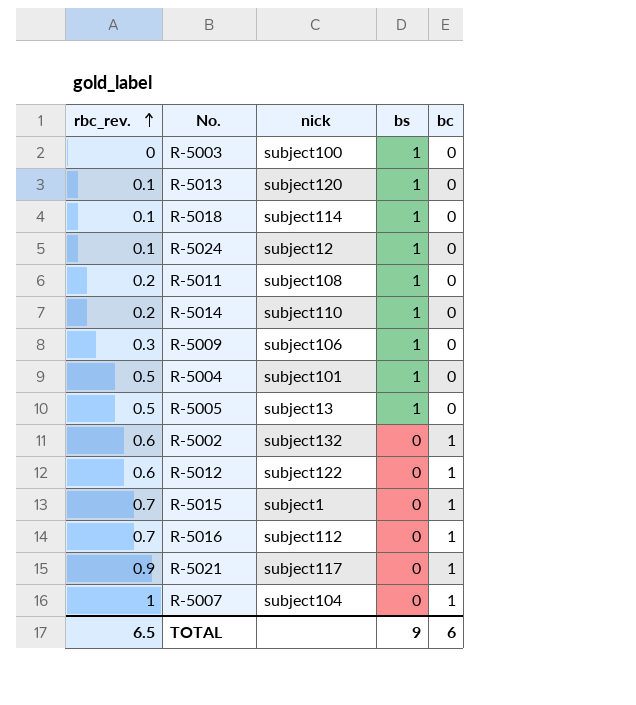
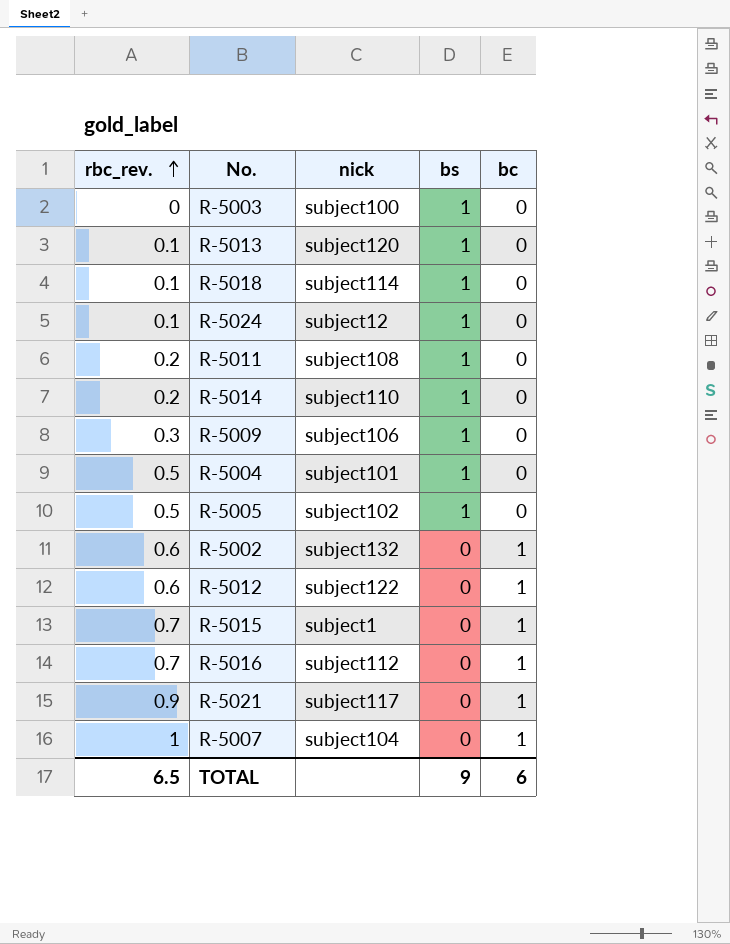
R-5005 | nick: subject13 -> subject102

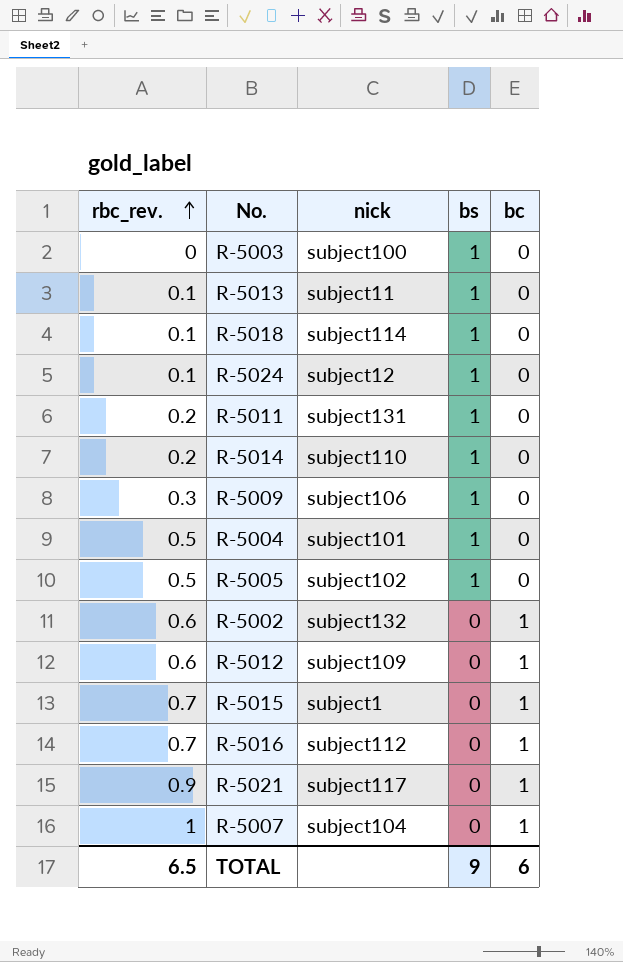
R-5013 | nick: subject120 -> subject11
R-5011 | nick: subject108 -> subject131
R-5012 | nick: subject122 -> subject109

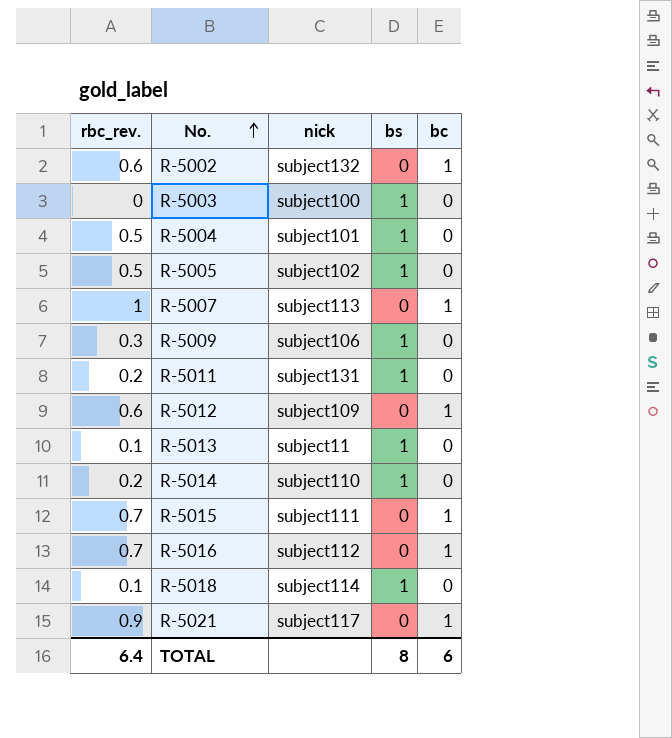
row order: rbc_rev. ascending -> No. ascending
row R-5024: 0.1 | subject12 | 1 | 0 -> none
R-5007 | nick: subject104 -> subject113
R-5015 | nick: subject1 -> subject111
TOTAL | rbc_rev.: 6.5 -> 6.4
TOTAL | bs: 9 -> 8

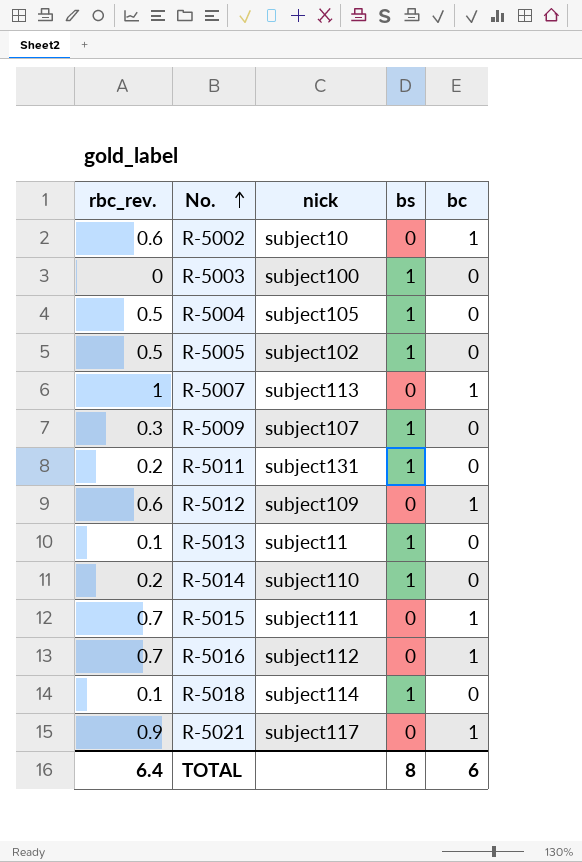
R-5002 | nick: subject132 -> subject10
R-5004 | nick: subject101 -> subject105
R-5009 | nick: subject106 -> subject107

